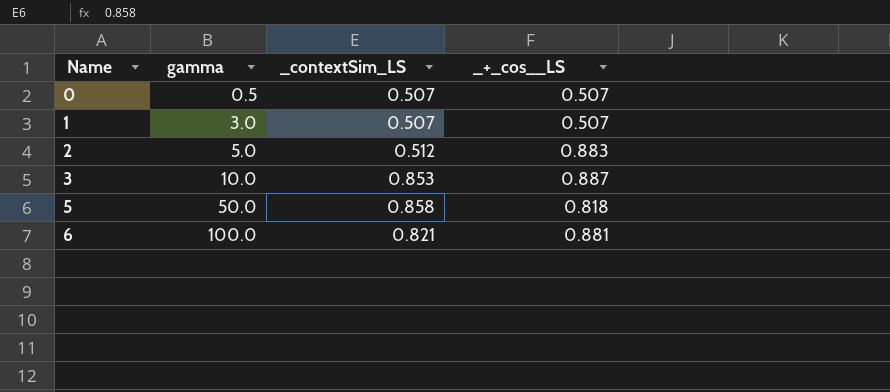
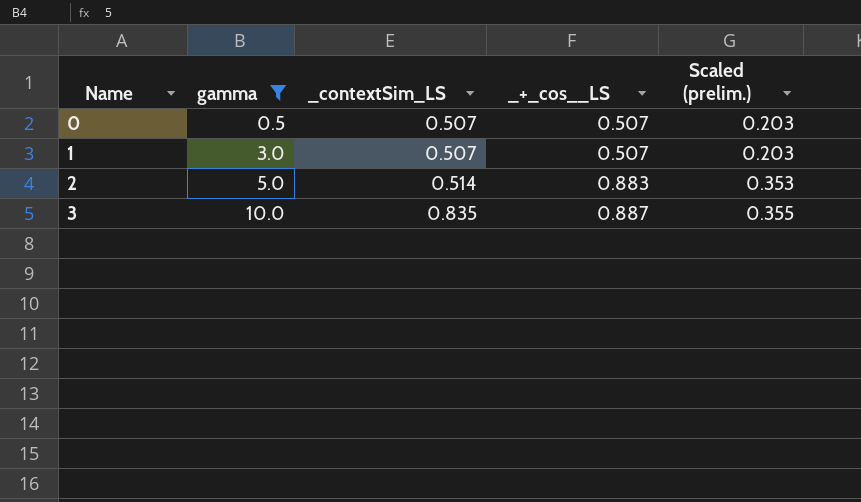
filter: none -> gamma <= 10.0
column Scaled (prelim.) | formula: none -> [_+_cos__LS] * 0.4
2 | _contextSim_LS: 0.512 -> 0.514
3 | _contextSim_LS: 0.853 -> 0.835

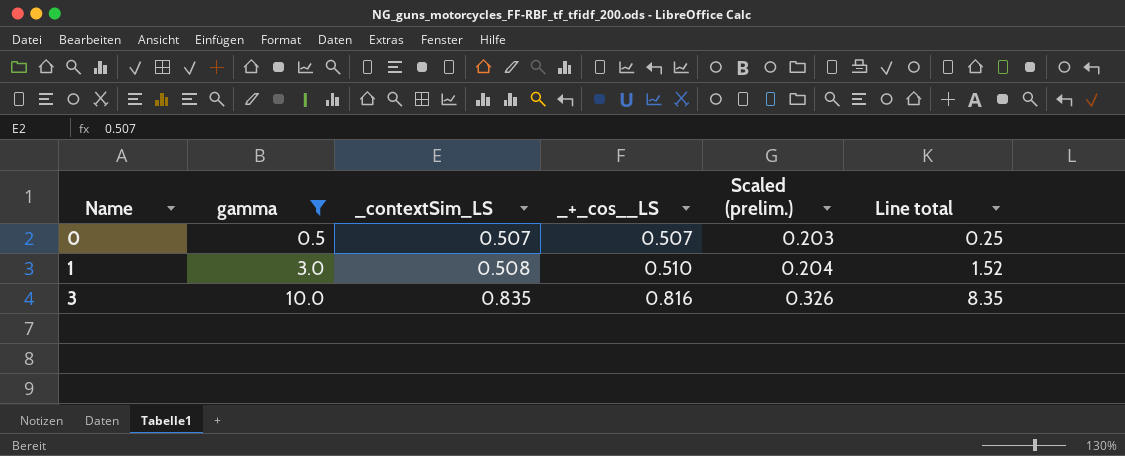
column Line total | formula: none -> [gamma] * [_contextSim_LS]
row 2: 5.0 | 0.514 | 0.883 | 0.353 -> none
1 | _contextSim_LS: 0.507 -> 0.508
1 | _+_cos__LS: 0.507 -> 0.510
1 | Scaled (prelim.): 0.203 -> 0.204
3 | _+_cos__LS: 0.887 -> 0.816
3 | Scaled (prelim.): 0.355 -> 0.326

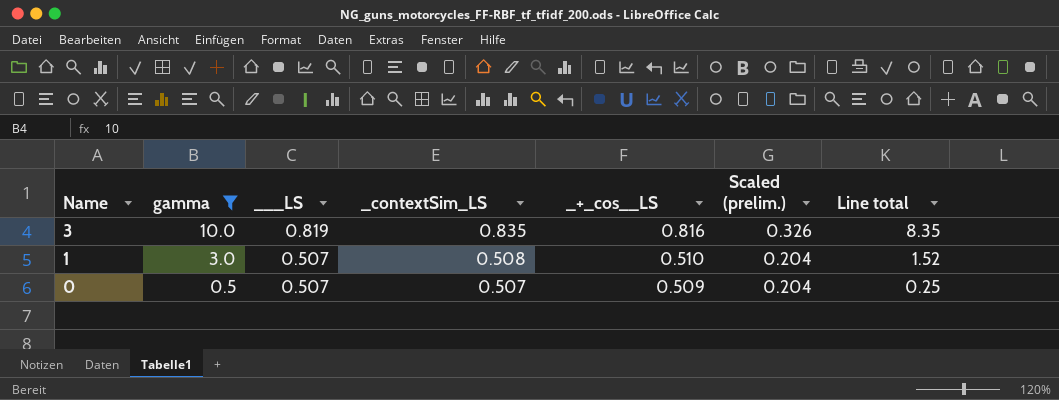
row order: Name ascending -> Name descending
column ___LS | position: none -> 3
0 | _+_cos__LS: 0.507 -> 0.509
0 | Scaled (prelim.): 0.203 -> 0.204

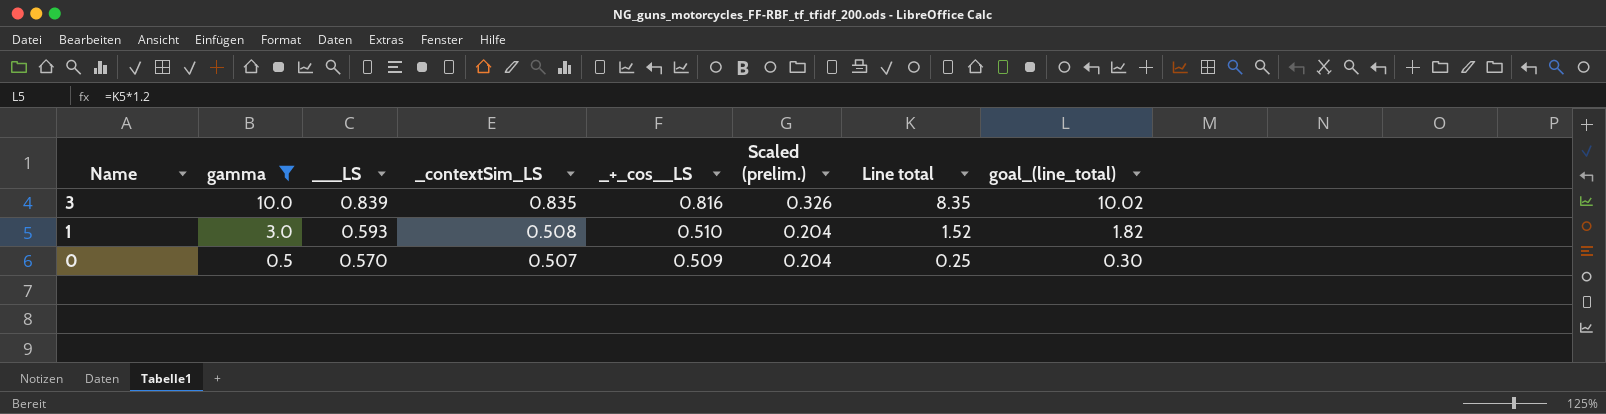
column goal_(line_total) | formula: none -> [Line total] * 1.2
3 | ___LS: 0.819 -> 0.839
1 | ___LS: 0.507 -> 0.593
0 | ___LS: 0.507 -> 0.570

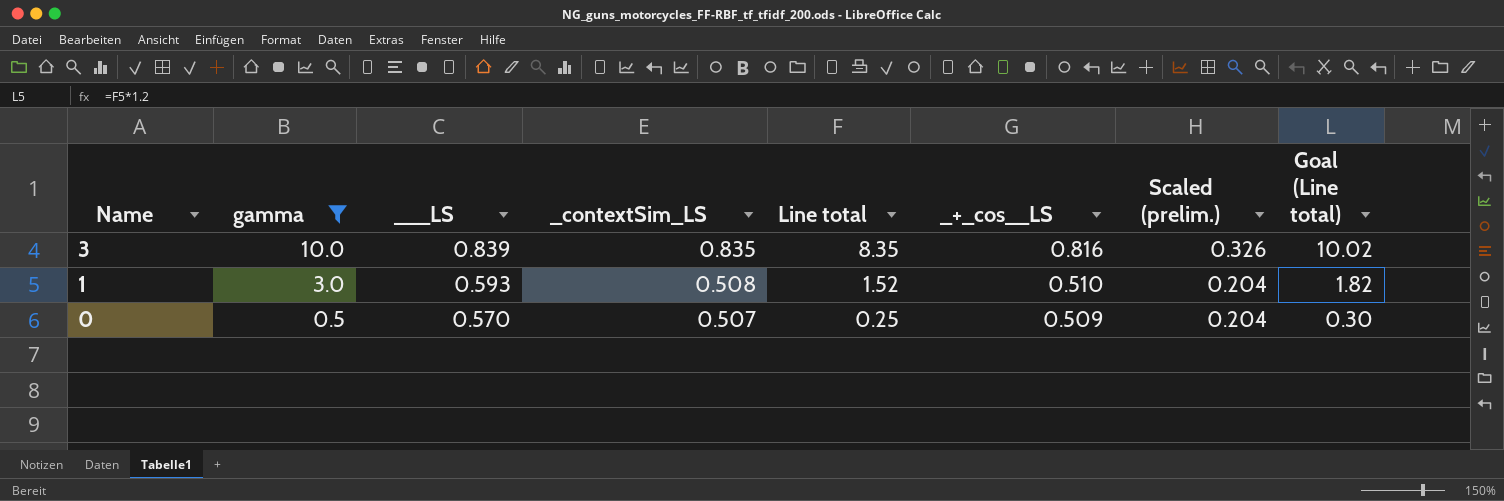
column Line total | position: 7 -> 5
column name: goal_(line_total) -> Goal (Line total)

